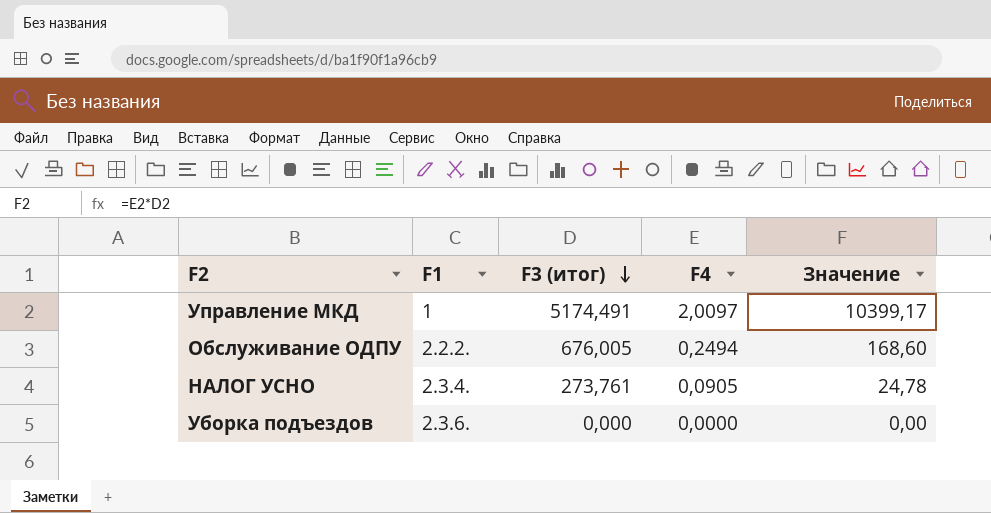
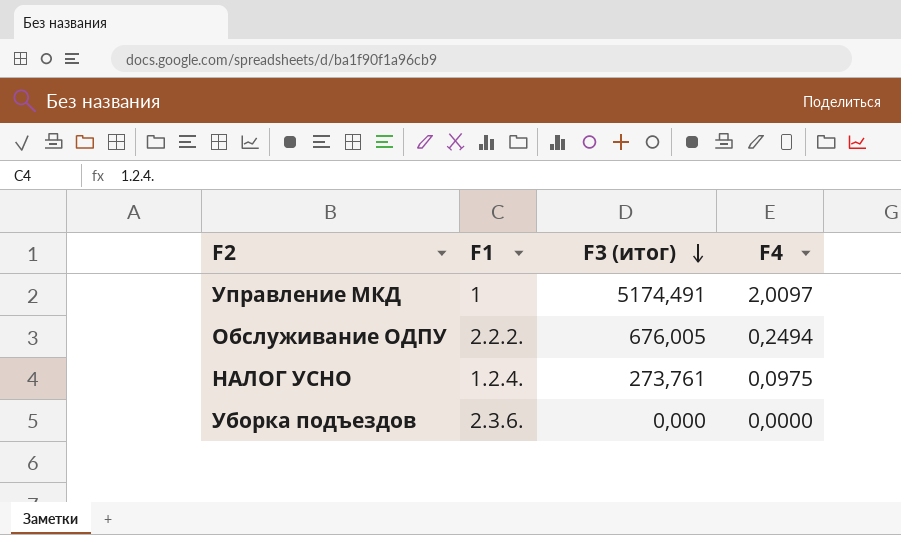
column Значение | formula: [F3 (итог)] * [F4] -> none
НАЛОГ УСНО | F1: 2.3.4. -> 1.2.4.
НАЛОГ УСНО | F4: 0,0905 -> 0,0975

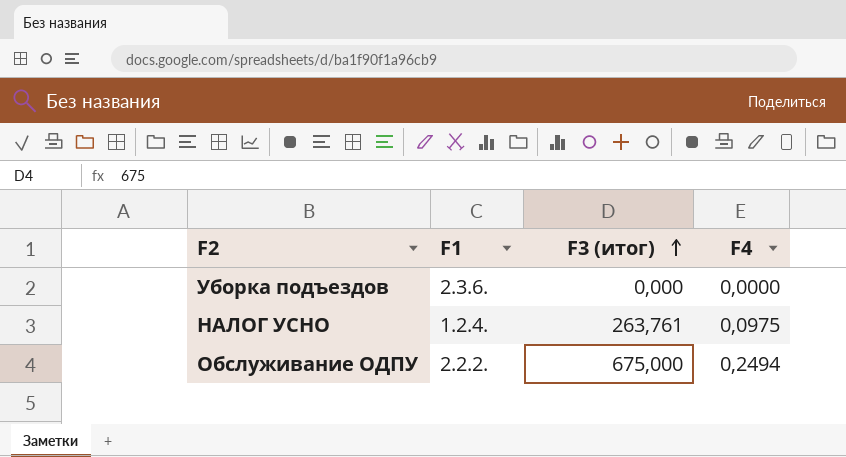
row order: F3 (итог) descending -> F3 (итог) ascending
row Управление МКД: 1 | 5174,491 | 2,0097 -> none
НАЛОГ УСНО | F3 (итог): 273,761 -> 263,761
Обслуживание ОДПУ | F3 (итог): 676,005 -> 675,000

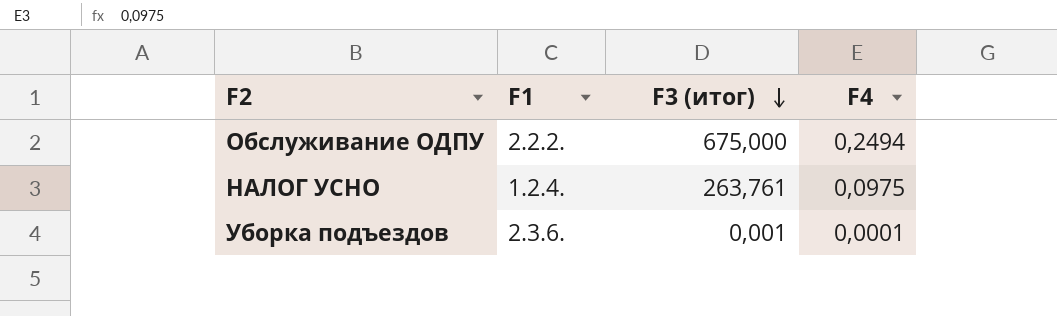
row order: F3 (итог) ascending -> F3 (итог) descending
Уборка подъездов | F3 (итог): 0,000 -> 0,001
Уборка подъездов | F4: 0,0000 -> 0,0001

